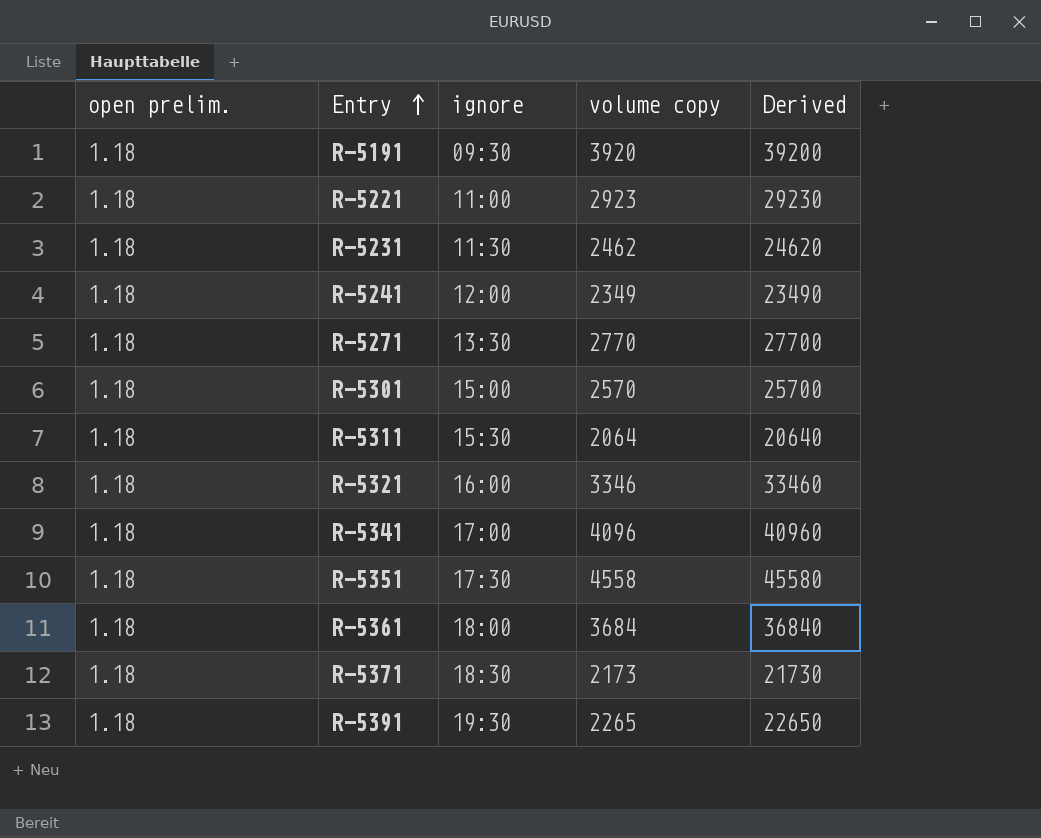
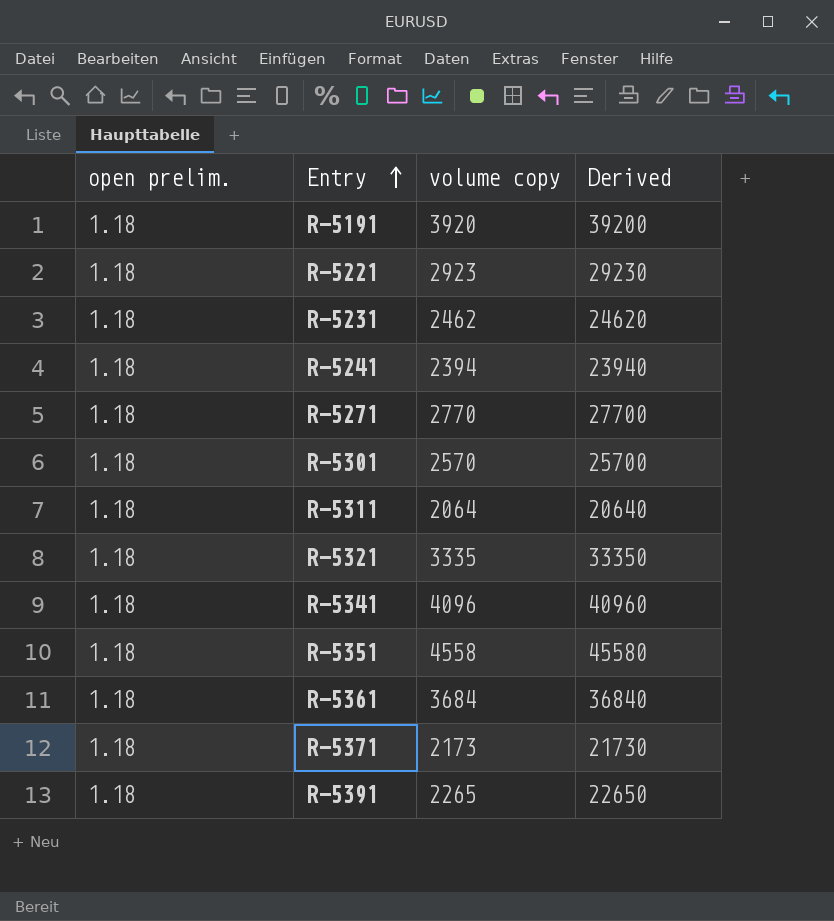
column ignore | position: 3 -> none
R-5241 | volume copy: 2349 -> 2394
R-5241 | Derived: 23490 -> 23940
R-5321 | volume copy: 3346 -> 3335
R-5321 | Derived: 33460 -> 33350

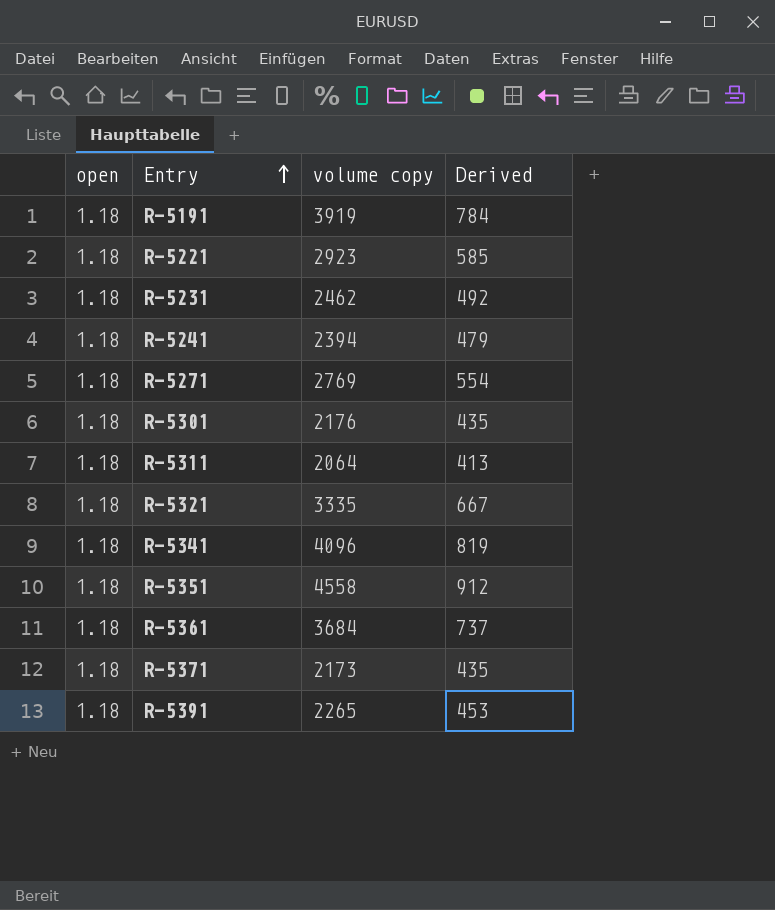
column name: open prelim. -> open
column Derived | formula: [volume copy] * 10 -> [volume copy] * 0.2
R-5191 | volume copy: 3920 -> 3919
R-5271 | volume copy: 2770 -> 2769
R-5301 | volume copy: 2570 -> 2176

